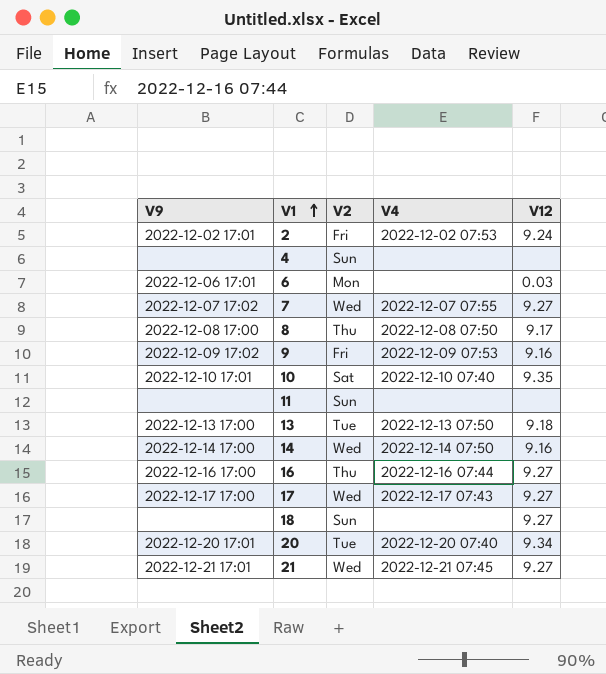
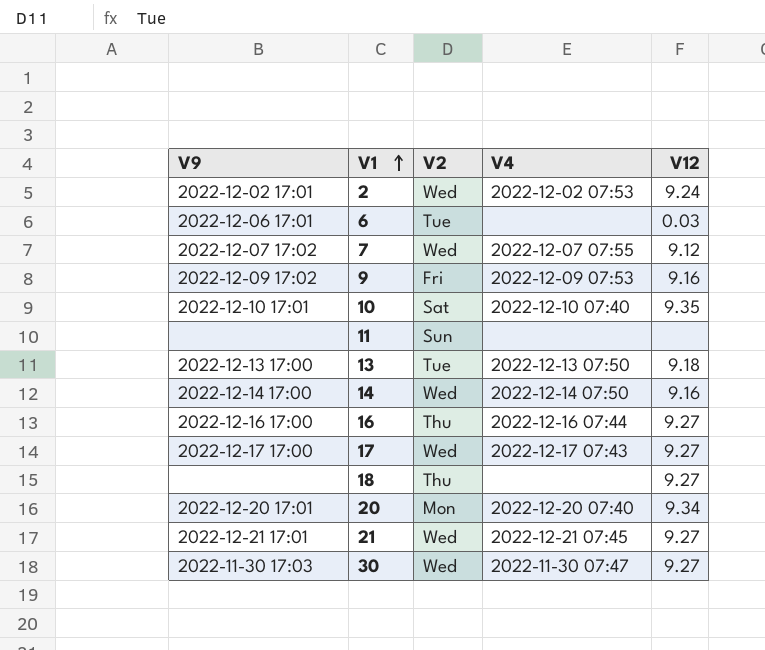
row 4: none | Sun | none | none -> none
row 8: 2022-12-08 17:00 | Thu | 2022-12-08 07:50 | 9.17 -> none
2 | V2: Fri -> Wed
6 | V2: Mon -> Tue
7 | V12: 9.27 -> 9.12
18 | V2: Sun -> Thu
20 | V2: Tue -> Mon
row 30: none -> 2022-11-30 17:03 | Wed | 2022-11-30 07:47 | 9.27

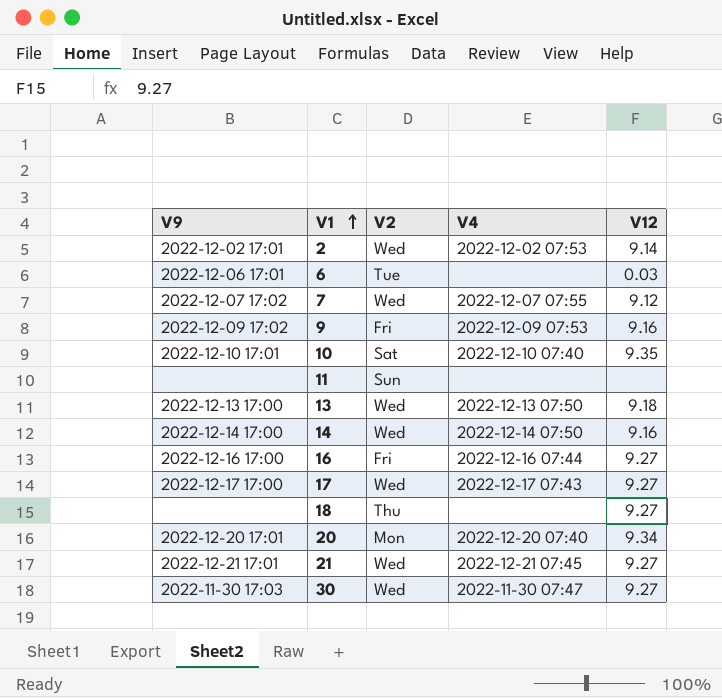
2 | V12: 9.24 -> 9.14
13 | V2: Tue -> Wed
16 | V2: Thu -> Fri

